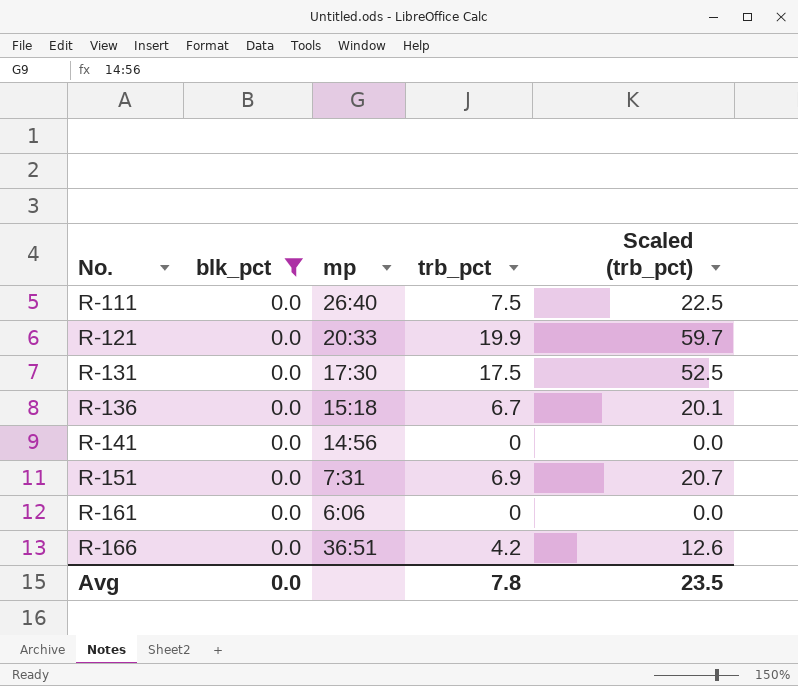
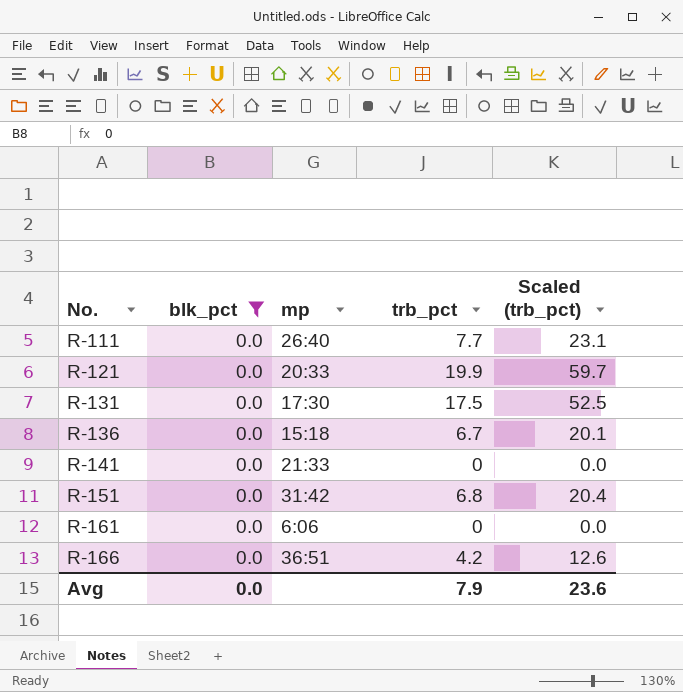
R-111 | trb_pct: 7.5 -> 7.7
R-111 | Scaled (trb_pct): 22.5 -> 23.1
R-141 | mp: 14:56 -> 21:33
R-151 | mp: 7:31 -> 31:42
R-151 | trb_pct: 6.9 -> 6.8
R-151 | Scaled (trb_pct): 20.7 -> 20.4
Avg | trb_pct: 7.8 -> 7.9
Avg | Scaled (trb_pct): 23.5 -> 23.6

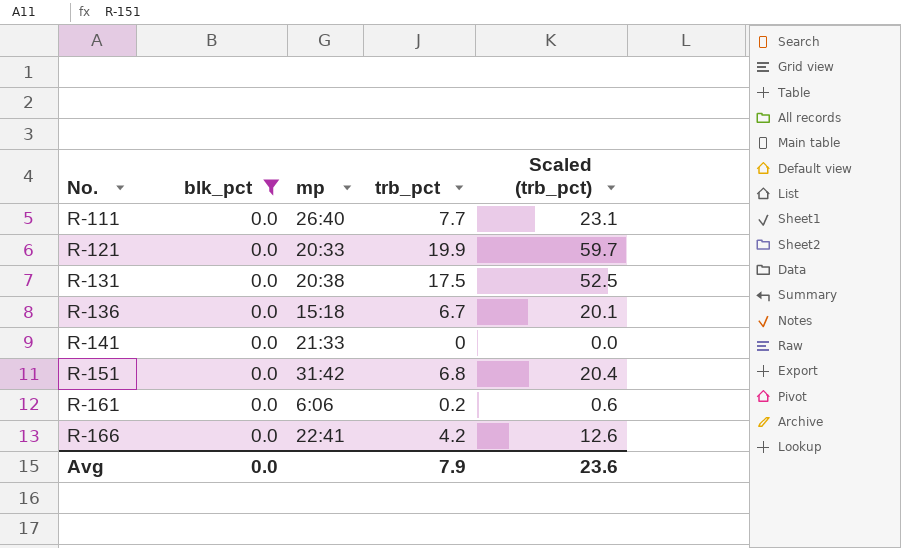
R-131 | mp: 17:30 -> 20:38
R-161 | trb_pct: 0 -> 0.2
R-161 | Scaled (trb_pct): 0.0 -> 0.6
R-166 | mp: 36:51 -> 22:41

